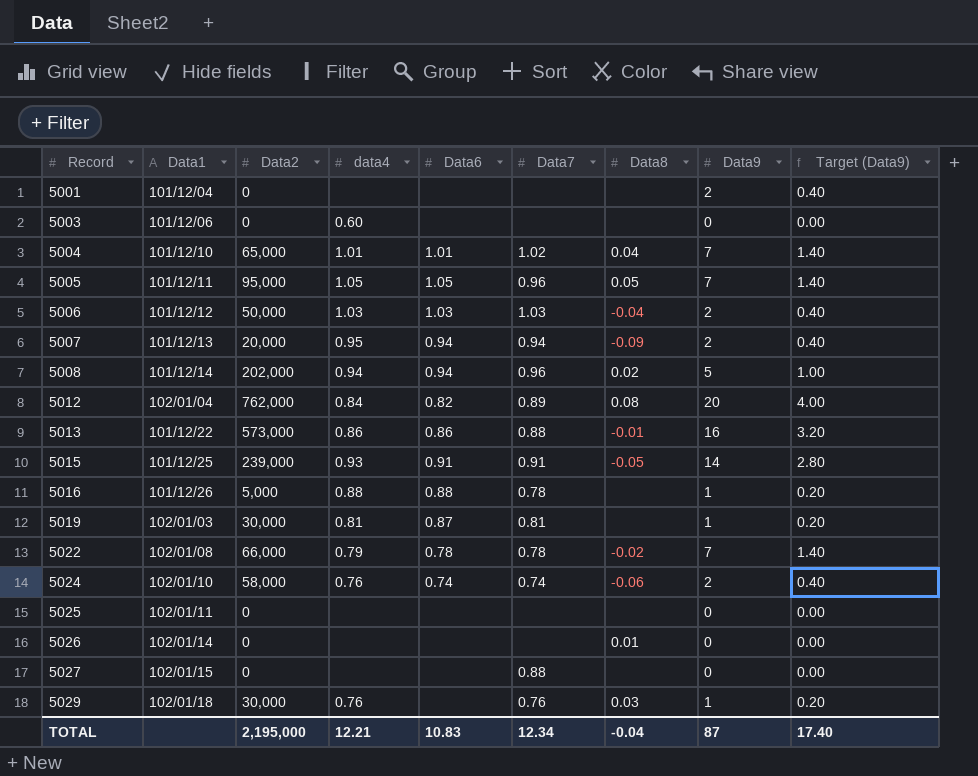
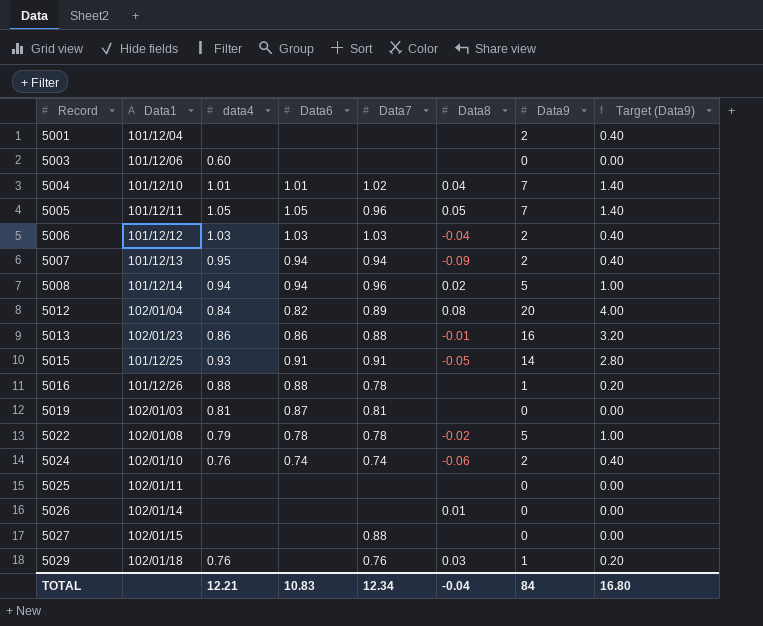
column Data2 | position: 3 -> none
5013 | Data1: 101/12/22 -> 102/01/23
5019 | Data9: 1 -> 0
5019 | Target (Data9): 0.20 -> 0.00
5022 | Data9: 7 -> 5
5022 | Target (Data9): 1.40 -> 1.00
TOTAL | Data9: 87 -> 84
TOTAL | Target (Data9): 17.40 -> 16.80

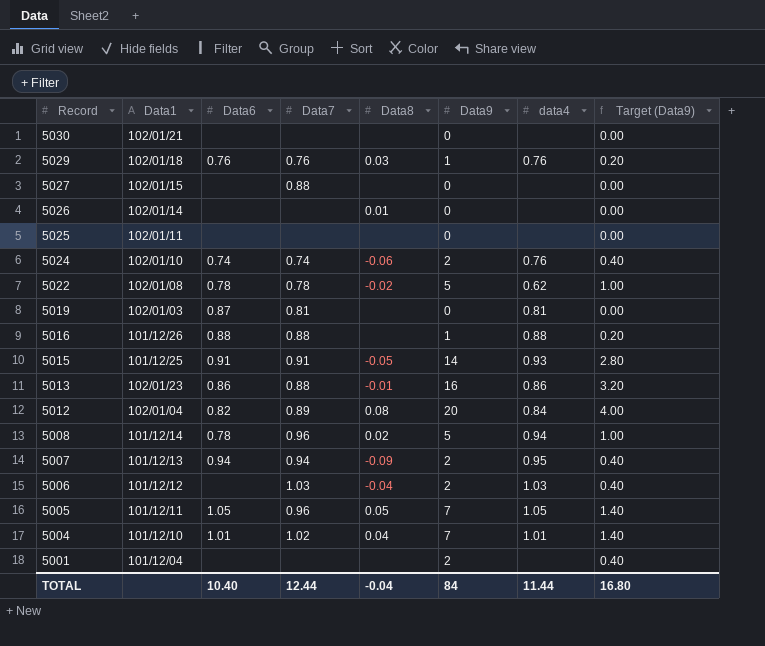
row order: Record ascending -> Record descending
column data4 | position: 3 -> 7
row 5003: 101/12/06 | 0.60 | none | none | none | 0 | 0.00 -> none
row 5030: none -> 102/01/21 | none | none | none | 0 | none | 0.00
5029 | Data6: none -> 0.76
5022 | data4: 0.79 -> 0.62
5016 | Data7: 0.78 -> 0.88
5008 | Data6: 0.94 -> 0.78
5006 | Data6: 1.03 -> none
TOTAL | Data6: 10.83 -> 10.40
TOTAL | Data7: 12.34 -> 12.44
TOTAL | data4: 12.21 -> 11.44

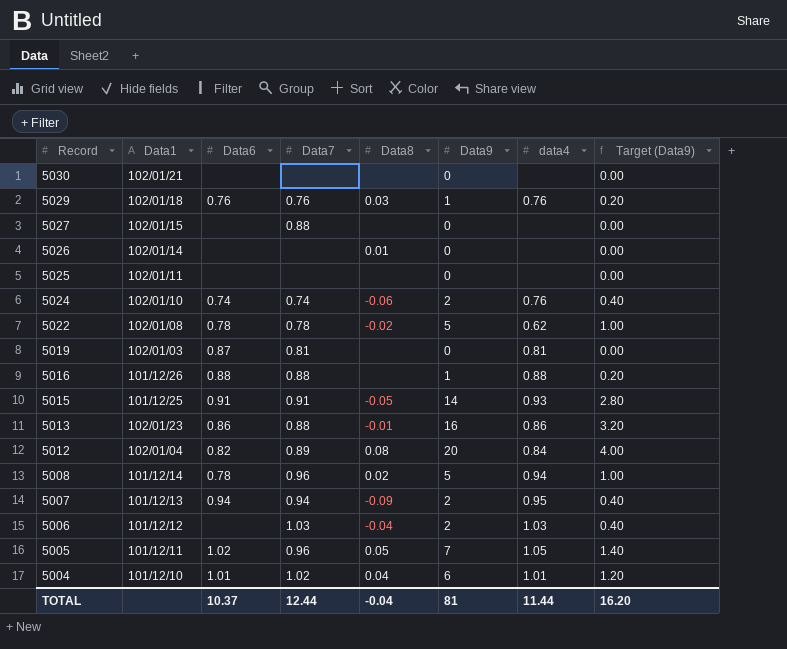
row 5001: 101/12/04 | none | none | none | 2 | none | 0.40 -> none
5005 | Data6: 1.05 -> 1.02
5004 | Data9: 7 -> 6
5004 | Target (Data9): 1.40 -> 1.20
TOTAL | Data6: 10.40 -> 10.37
TOTAL | Data9: 84 -> 81
TOTAL | Target (Data9): 16.80 -> 16.20

